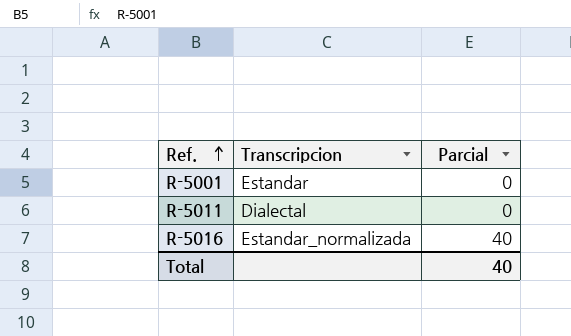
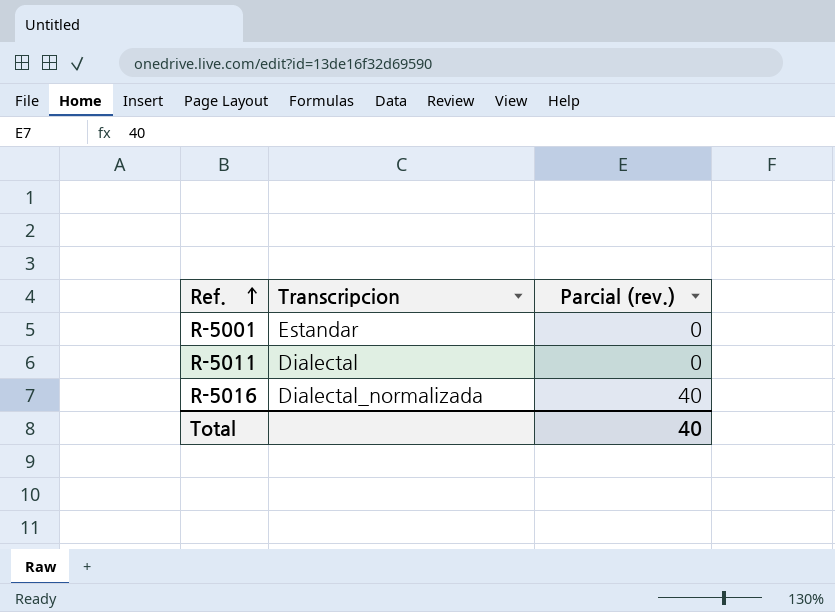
column name: Parcial -> Parcial (rev.)
R-5016 | Transcripcion: Estandar_normalizada -> Dialectal_normalizada

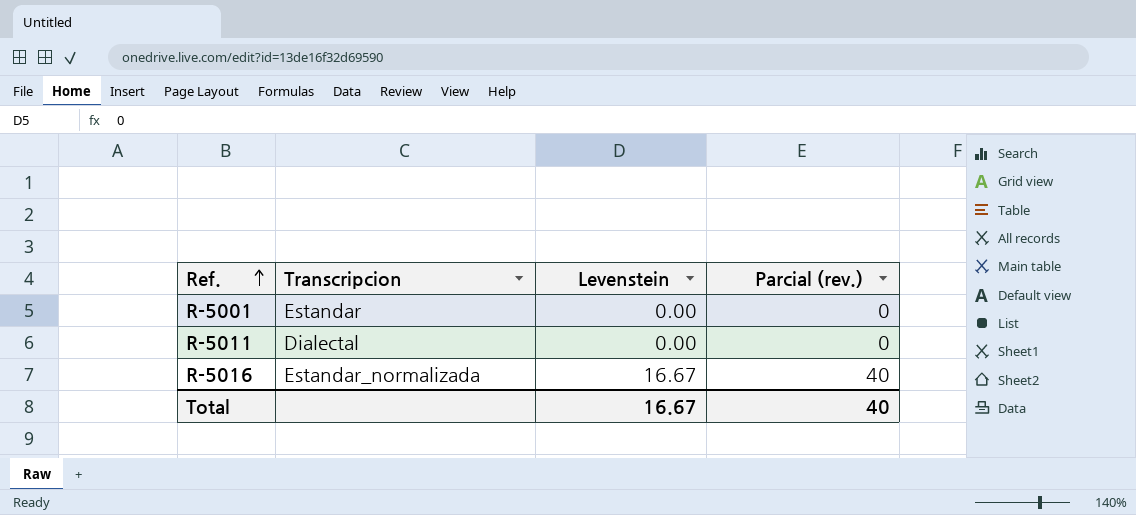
column Levenstein | position: none -> 3
R-5016 | Transcripcion: Dialectal_normalizada -> Estandar_normalizada

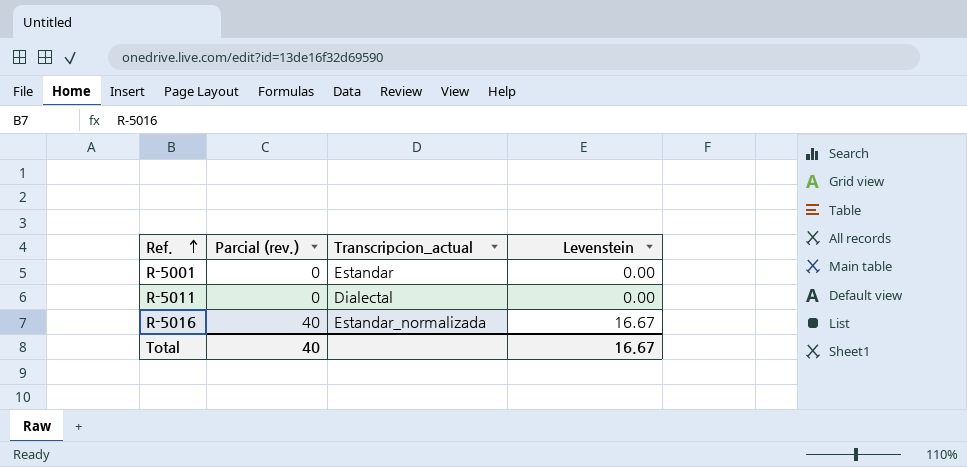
column Parcial (rev.) | position: 4 -> 2
column name: Transcripcion -> Transcripcion_actual

